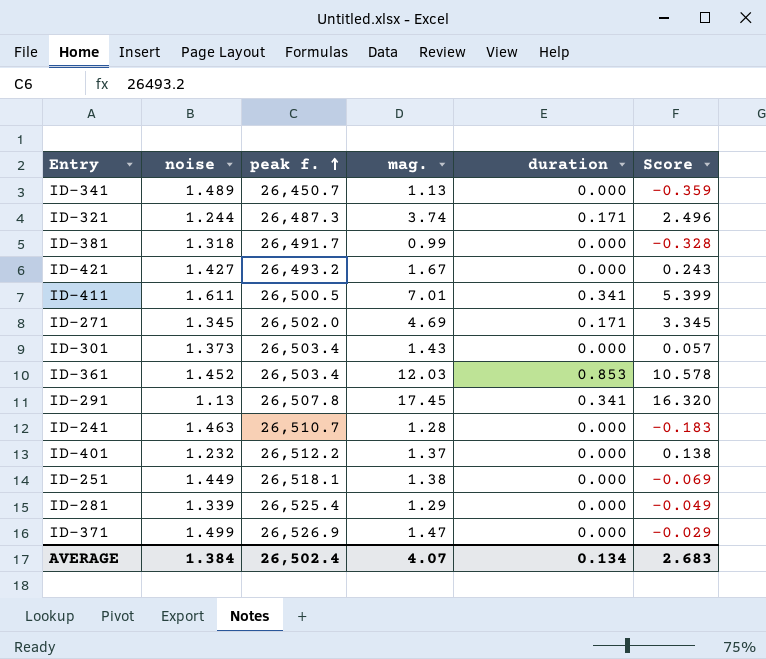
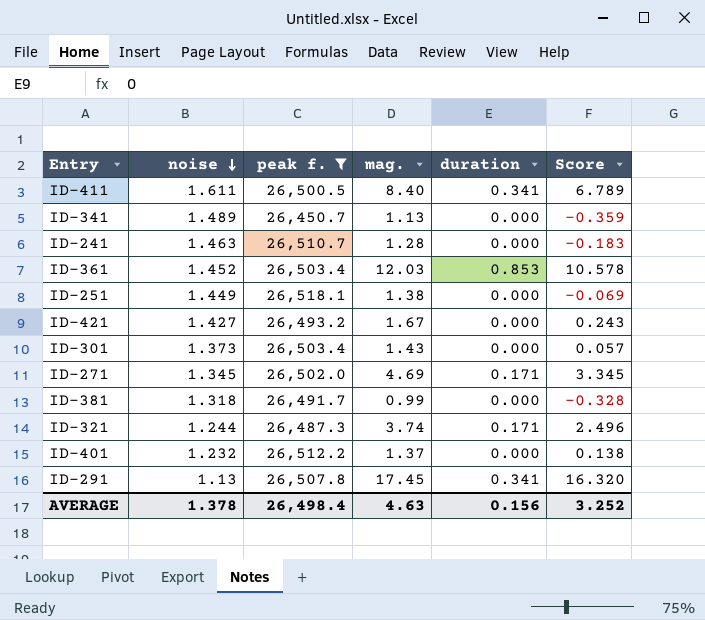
filter: none -> peak f. <= 26,518.1
row order: peak f. ascending -> noise descending
ID-411 | mag.: 7.01 -> 8.40
ID-411 | Score: 5.399 -> 6.789
AVERAGE | noise: 1.384 -> 1.378
AVERAGE | peak f.: 26,502.4 -> 26,498.4
AVERAGE | mag.: 4.07 -> 4.63
AVERAGE | duration: 0.134 -> 0.156
AVERAGE | Score: 2.683 -> 3.252

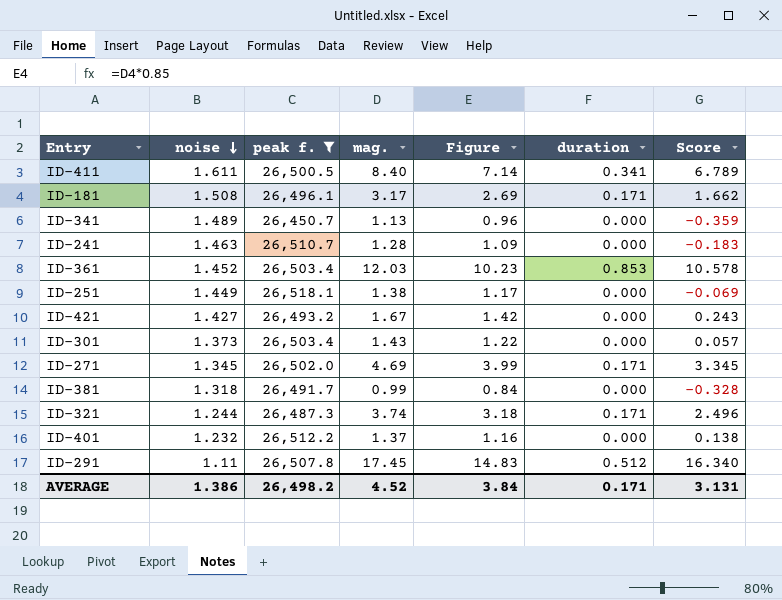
column Figure | formula: none -> [mag.] * 0.85
row ID-181: none -> 1.508 | 26,496.1 | 3.17 | 2.69 | 0.171 | 1.662
ID-291 | noise: 1.13 -> 1.11
ID-291 | duration: 0.341 -> 0.512
ID-291 | Score: 16.320 -> 16.340
AVERAGE | noise: 1.378 -> 1.386
AVERAGE | peak f.: 26,498.4 -> 26,498.2
AVERAGE | mag.: 4.63 -> 4.52
AVERAGE | duration: 0.156 -> 0.171
AVERAGE | Score: 3.252 -> 3.131

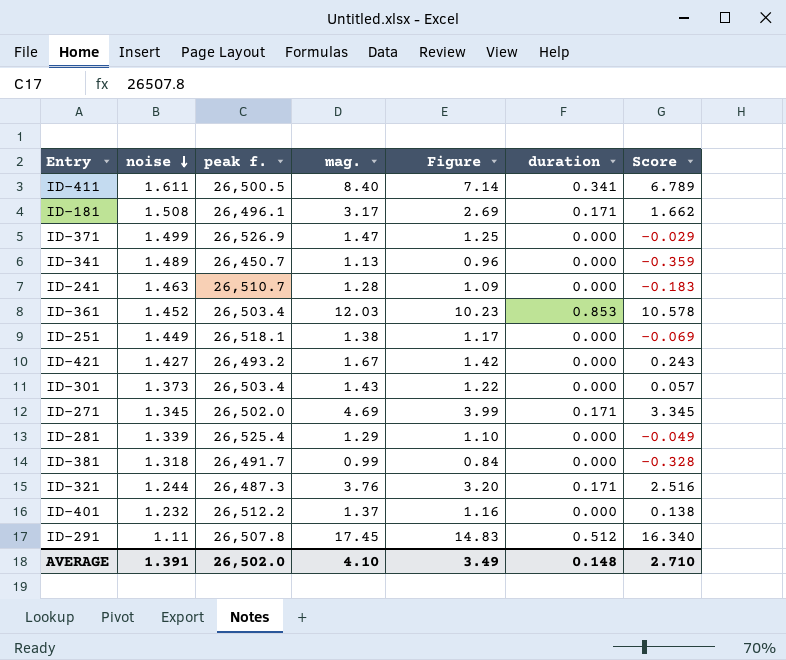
filter: peak f. <= 26,518.1 -> none
ID-321 | mag.: 3.74 -> 3.76
ID-321 | Figure: 3.18 -> 3.20
ID-321 | Score: 2.496 -> 2.516
AVERAGE | noise: 1.386 -> 1.391
AVERAGE | peak f.: 26,498.2 -> 26,502.0
AVERAGE | mag.: 4.52 -> 4.10
AVERAGE | Figure: 3.84 -> 3.49
AVERAGE | duration: 0.171 -> 0.148
AVERAGE | Score: 3.131 -> 2.710

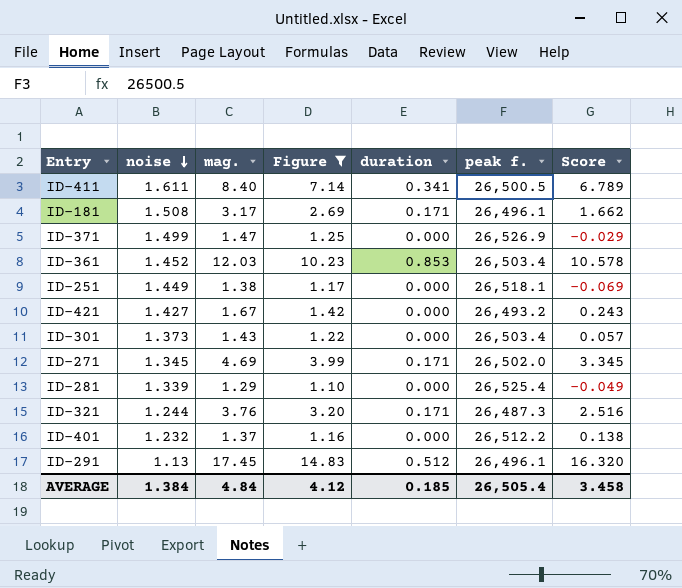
filter: none -> Figure >= 1.10
column peak f. | position: 3 -> 6
ID-291 | noise: 1.11 -> 1.13
ID-291 | peak f.: 26,507.8 -> 26,496.1
ID-291 | Score: 16.340 -> 16.320
AVERAGE | noise: 1.391 -> 1.384
AVERAGE | mag.: 4.10 -> 4.84
AVERAGE | Figure: 3.49 -> 4.12
AVERAGE | duration: 0.148 -> 0.185
AVERAGE | peak f.: 26,502.0 -> 26,505.4
AVERAGE | Score: 2.710 -> 3.458

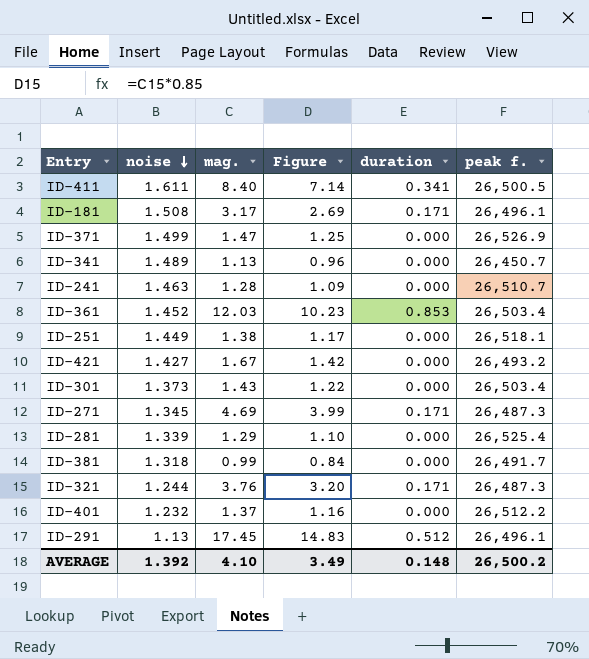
filter: Figure >= 1.10 -> none
column Score | formula: [mag.] - [noise] -> none
ID-271 | peak f.: 26,502.0 -> 26,487.3
AVERAGE | noise: 1.384 -> 1.392
AVERAGE | mag.: 4.84 -> 4.10
AVERAGE | Figure: 4.12 -> 3.49
AVERAGE | duration: 0.185 -> 0.148
AVERAGE | peak f.: 26,505.4 -> 26,500.2

